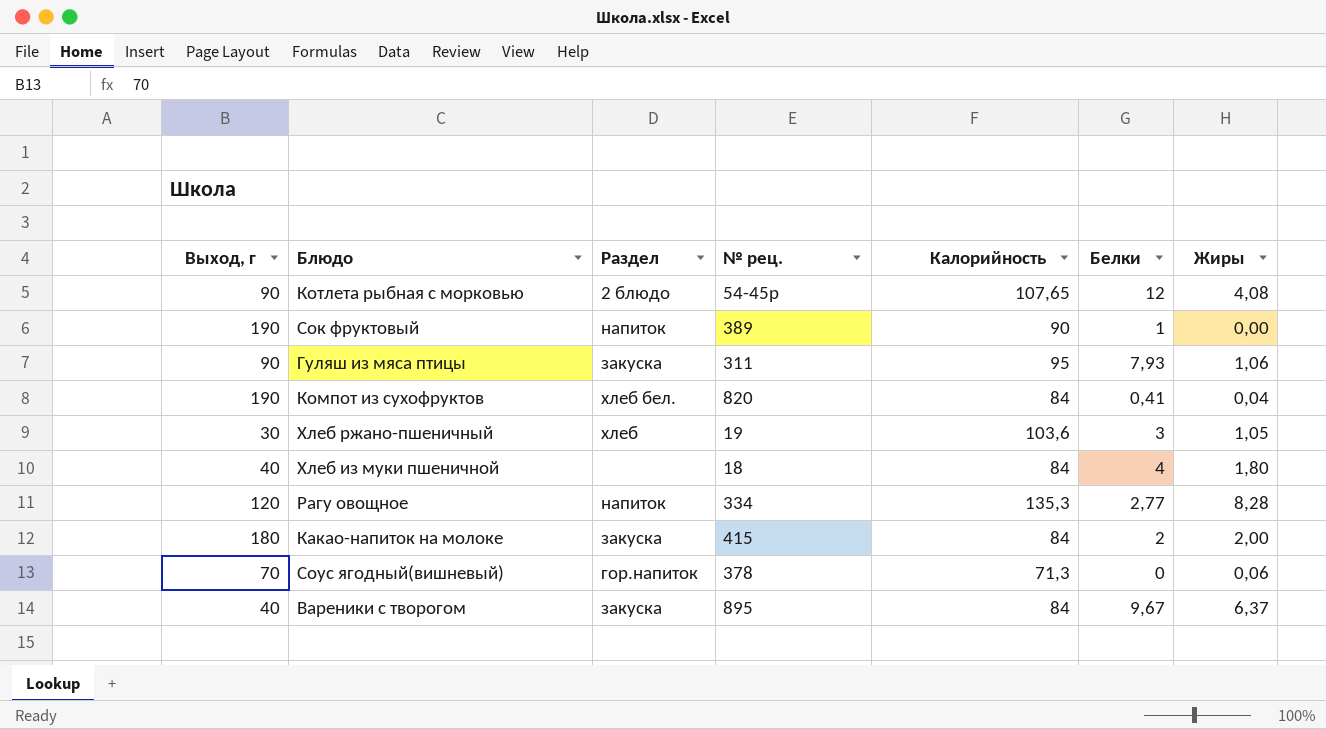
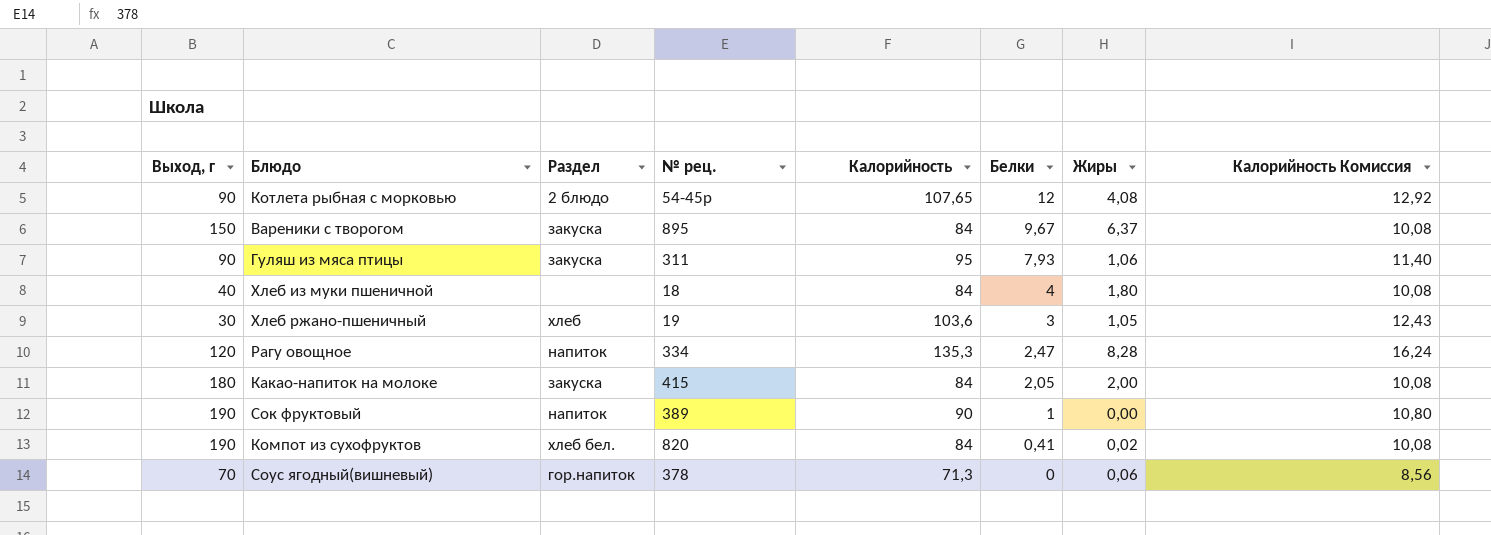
row order: none -> Белки descending
column Калорийность Комиссия | formula: none -> [Калорийность] * 0,12
Вареники с творогом | Выход, г: 40 -> 150
Рагу овощное | Белки: 2,77 -> 2,47
Какао-напиток на молоке | Белки: 2 -> 2,05
Компот из сухофруктов | Жиры: 0,04 -> 0,02

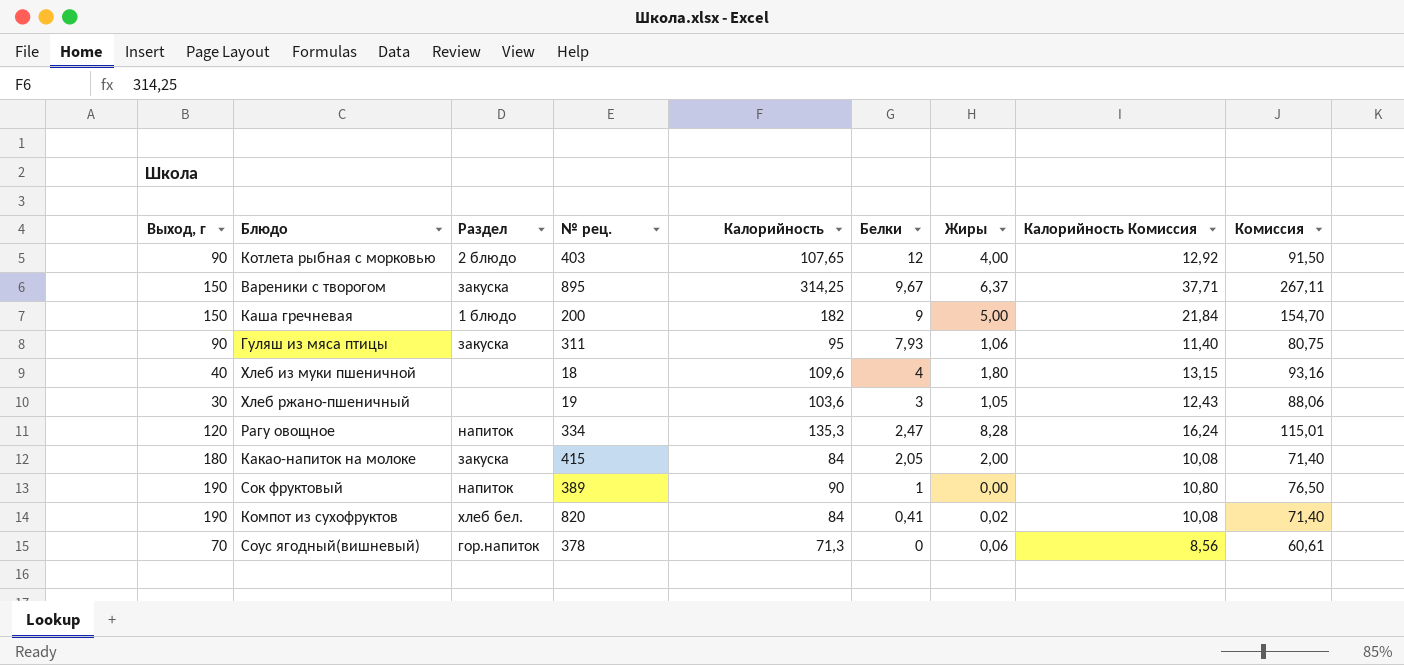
column Комиссия | formula: none -> [Калорийность] * 0,85
Котлета рыбная с морковью | № рец.: 54-45р -> 403
Котлета рыбная с морковью | Жиры: 4,08 -> 4,00
Вареники с творогом | Калорийность: 84 -> 314,25
Вареники с творогом | Калорийность Комиссия: 10,08 -> 37,71
row Каша гречневая: none -> 150 | 1 блюдо | 200 | 182 | 9 | 5,00 | 21,84 | 154,70
Хлеб из муки пшеничной | Калорийность: 84 -> 109,6
Хлеб из муки пшеничной | Калорийность Комиссия: 10,08 -> 13,15
Хлеб ржано-пшеничный | Раздел: хлеб -> none

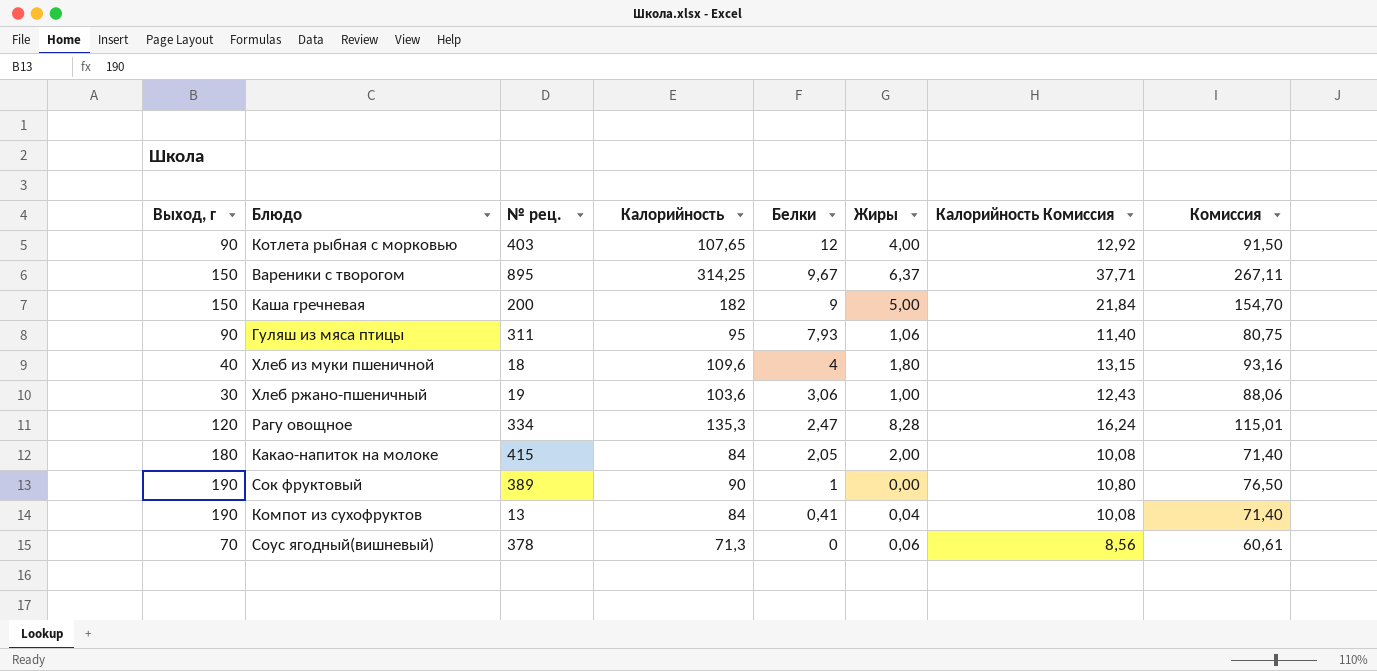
column Раздел | position: 3 -> none
Хлеб ржано-пшеничный | Белки: 3 -> 3,06
Хлеб ржано-пшеничный | Жиры: 1,05 -> 1,00
Компот из сухофруктов | № рец.: 820 -> 13
Компот из сухофруктов | Жиры: 0,02 -> 0,04

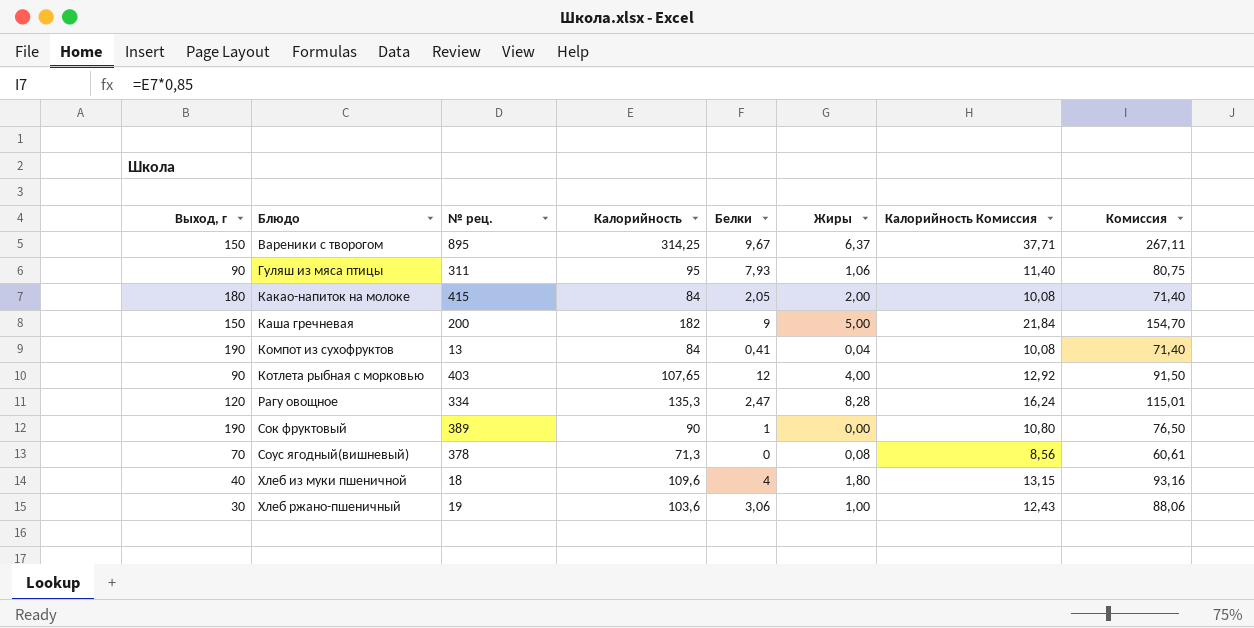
row order: Белки descending -> Блюдо ascending
Соус ягодный(вишневый) | Жиры: 0,06 -> 0,08

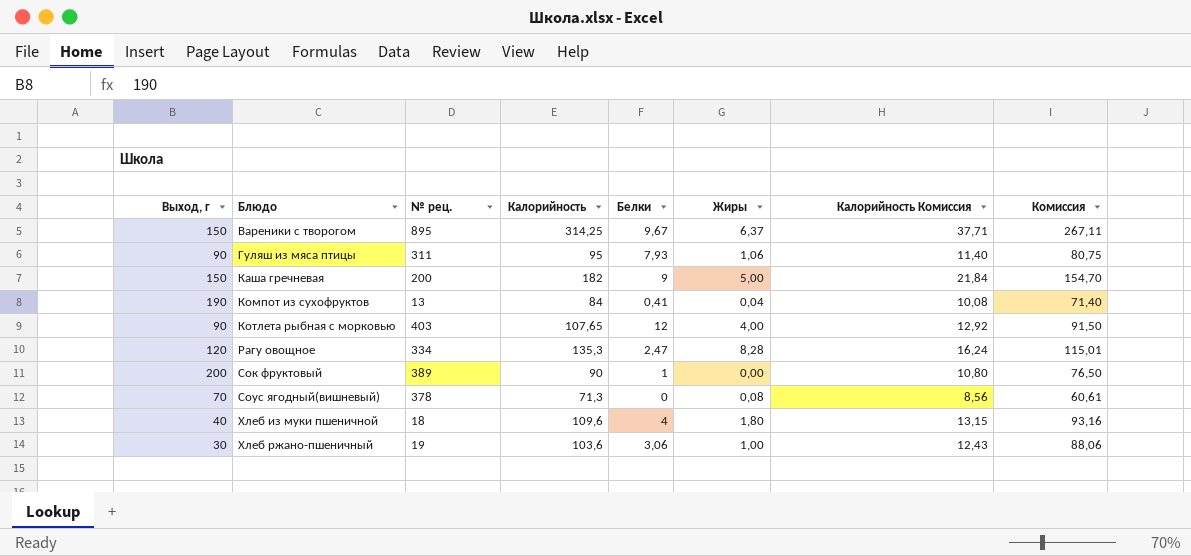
row Какао-напиток на молоке: 180 | 415 | 84 | 2,05 | 2,00 | 10,08 | 71,40 -> none
Сок фруктовый | Выход, г: 190 -> 200

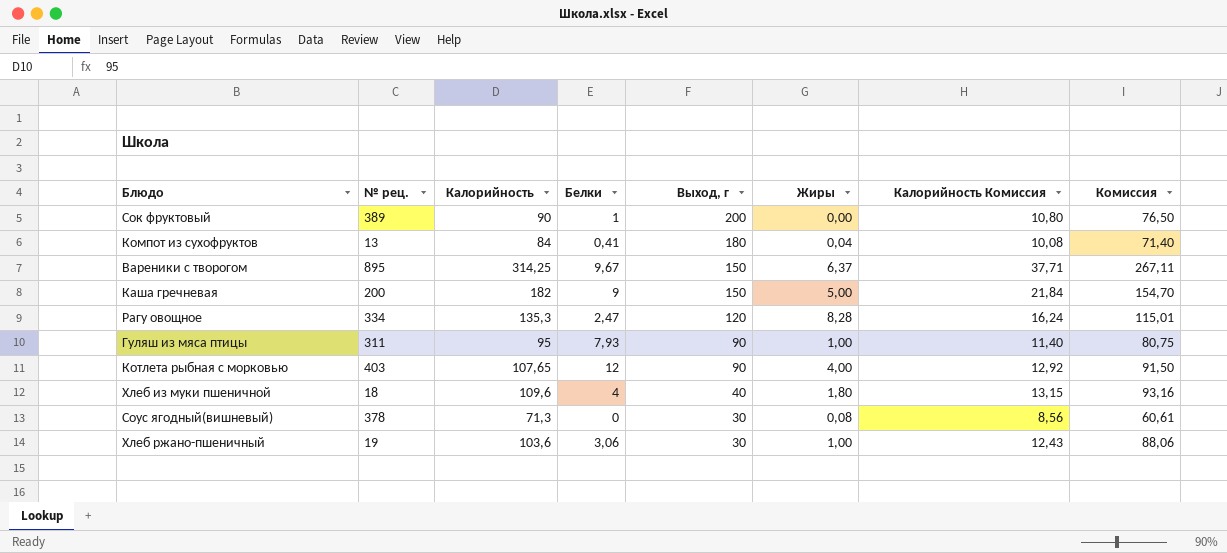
row order: Блюдо ascending -> Выход, г descending
column Выход, г | position: 1 -> 5
Компот из сухофруктов | Выход, г: 190 -> 180
Гуляш из мяса птицы | Жиры: 1,06 -> 1,00
Соус ягодный(вишневый) | Выход, г: 70 -> 30

